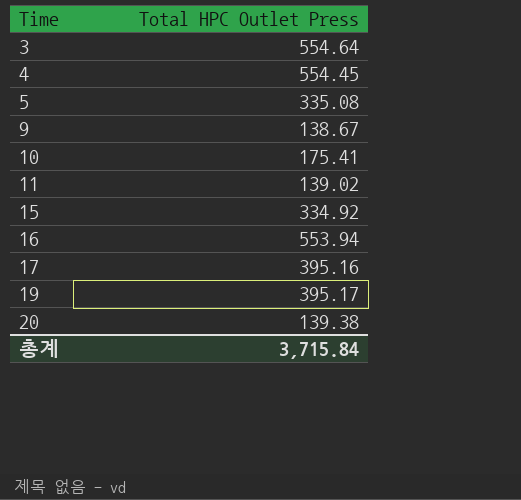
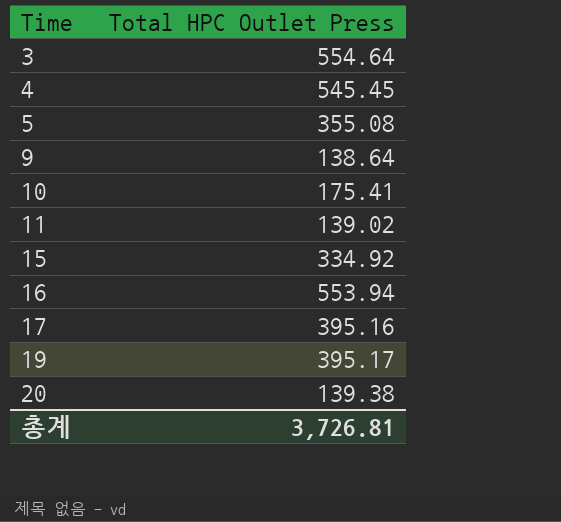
4 | Total HPC Outlet Press: 554.45 -> 545.45
5 | Total HPC Outlet Press: 335.08 -> 355.08
9 | Total HPC Outlet Press: 138.67 -> 138.64
총계 | Total HPC Outlet Press: 3,715.84 -> 3,726.81

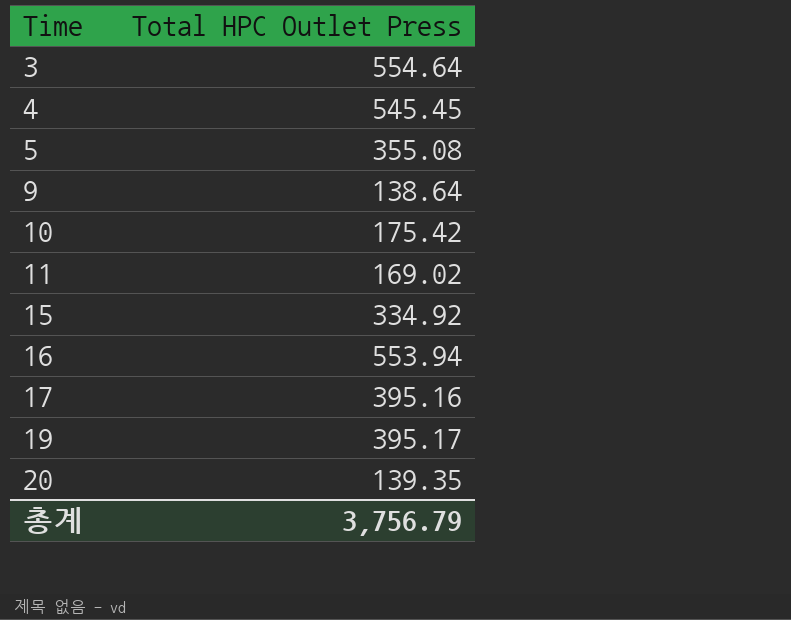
10 | Total HPC Outlet Press: 175.41 -> 175.42
11 | Total HPC Outlet Press: 139.02 -> 169.02
20 | Total HPC Outlet Press: 139.38 -> 139.35
총계 | Total HPC Outlet Press: 3,726.81 -> 3,756.79

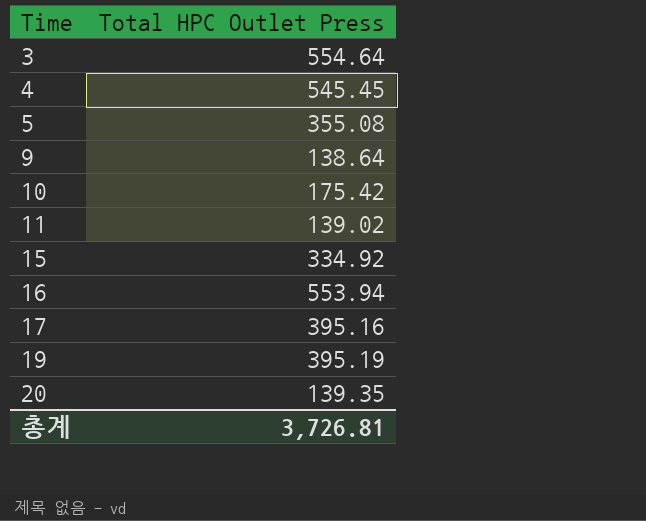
11 | Total HPC Outlet Press: 169.02 -> 139.02
19 | Total HPC Outlet Press: 395.17 -> 395.19
총계 | Total HPC Outlet Press: 3,756.79 -> 3,726.81

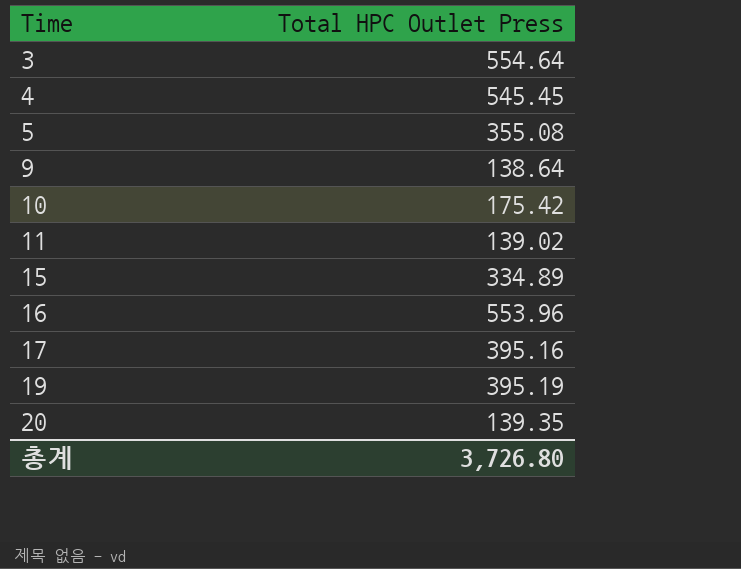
15 | Total HPC Outlet Press: 334.92 -> 334.89
16 | Total HPC Outlet Press: 553.94 -> 553.96
총계 | Total HPC Outlet Press: 3,726.81 -> 3,726.80

